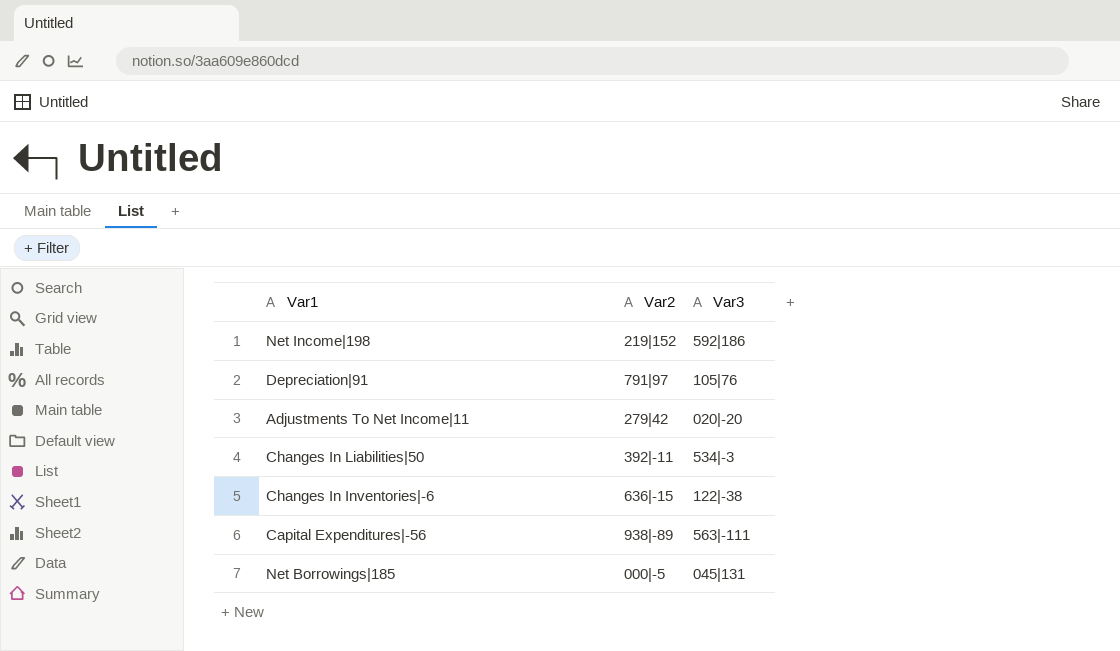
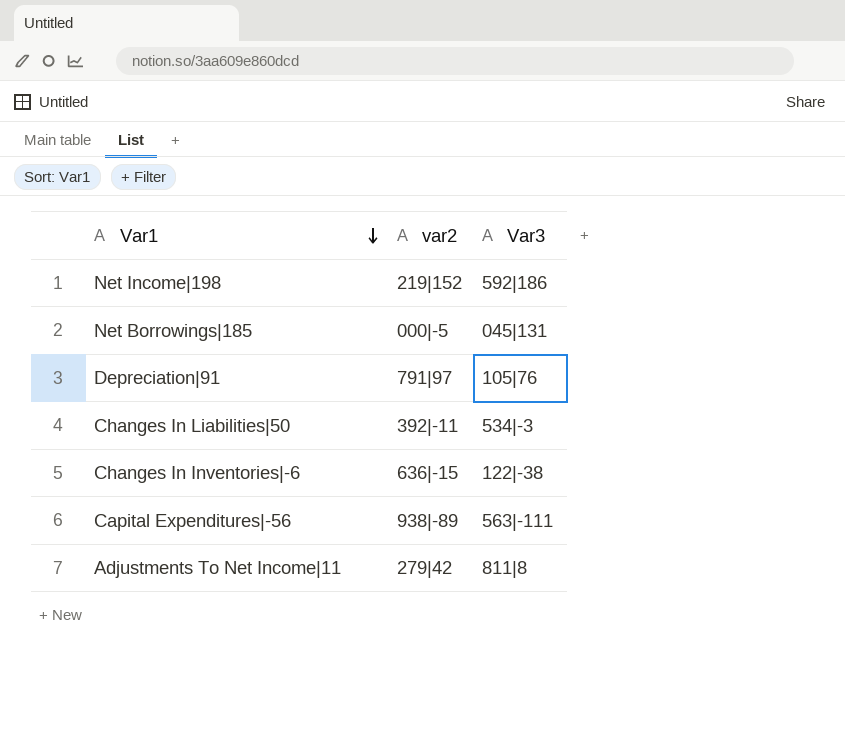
row order: none -> Var1 descending
column name: Var2 -> var2
Adjustments To Net Income|11 | Var3: 020|-20 -> 811|8

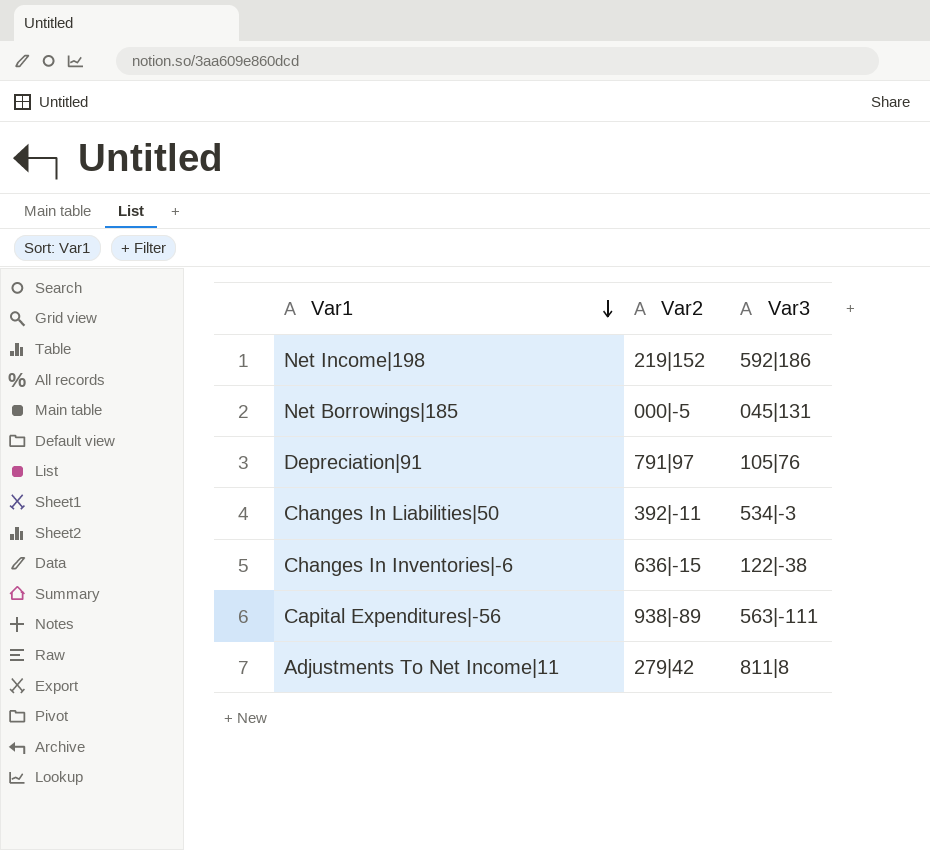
column name: var2 -> Var2

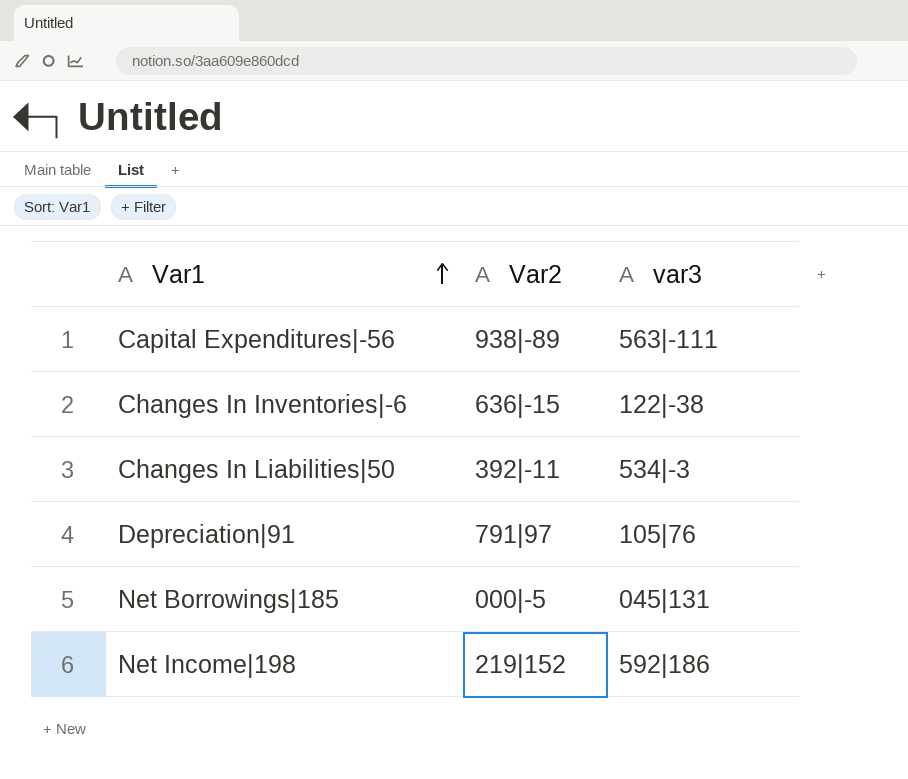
row order: Var1 descending -> Var1 ascending
column name: Var3 -> var3
row Adjustments To Net Income|11: 279|42 | 811|8 -> none

